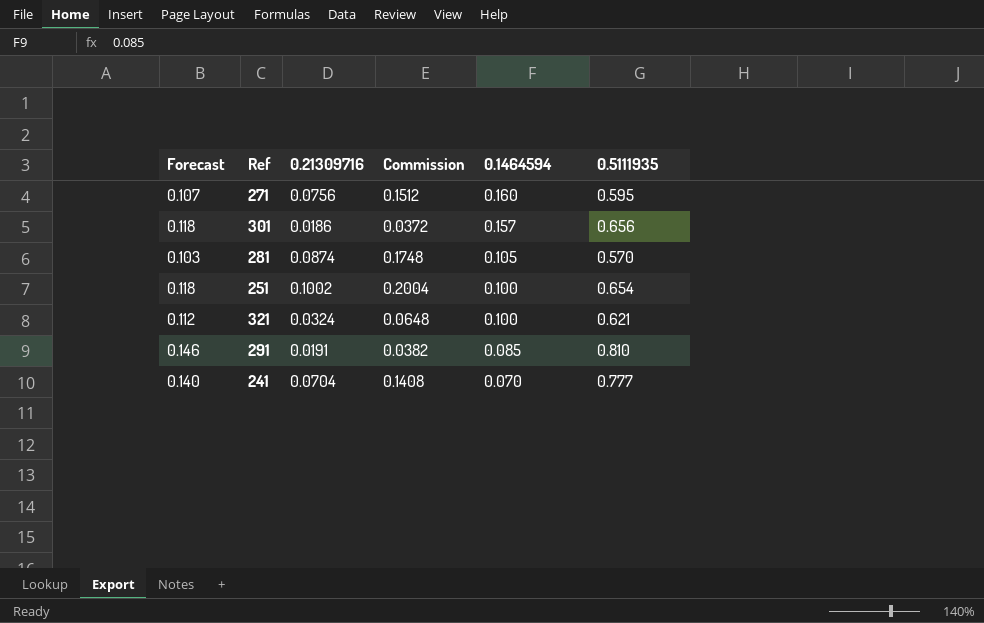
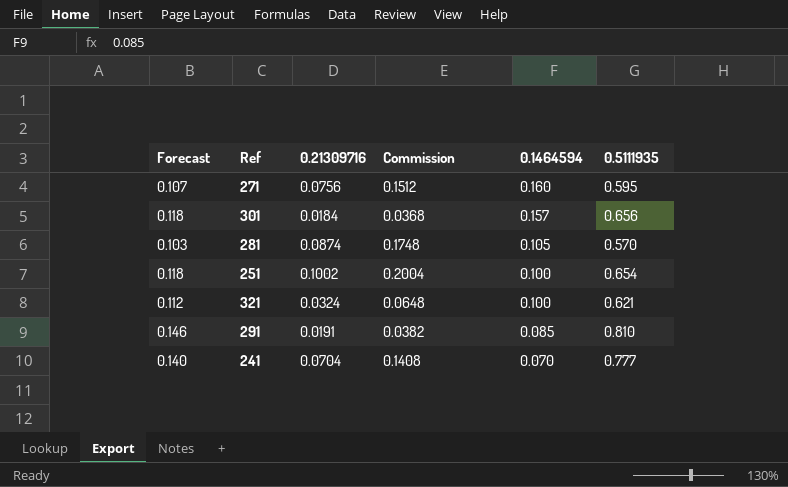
301 | 0.21309716: 0.0186 -> 0.0184
301 | Commission: 0.0372 -> 0.0368

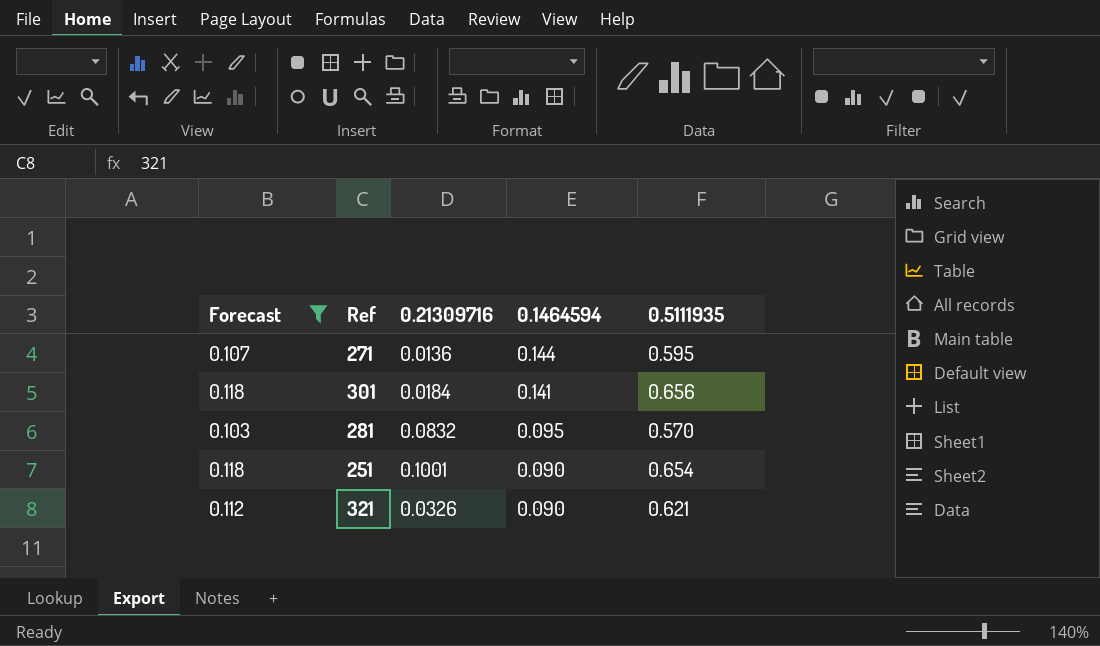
filter: none -> Forecast <= 0.118
column Commission | formula: [0.21309716] * 2 -> none
271 | 0.21309716: 0.0756 -> 0.0136
271 | 0.1464594: 0.160 -> 0.144
301 | 0.1464594: 0.157 -> 0.141
281 | 0.21309716: 0.0874 -> 0.0832
281 | 0.1464594: 0.105 -> 0.095
251 | 0.21309716: 0.1002 -> 0.1001
251 | 0.1464594: 0.100 -> 0.090
321 | 0.21309716: 0.0324 -> 0.0326
321 | 0.1464594: 0.100 -> 0.090

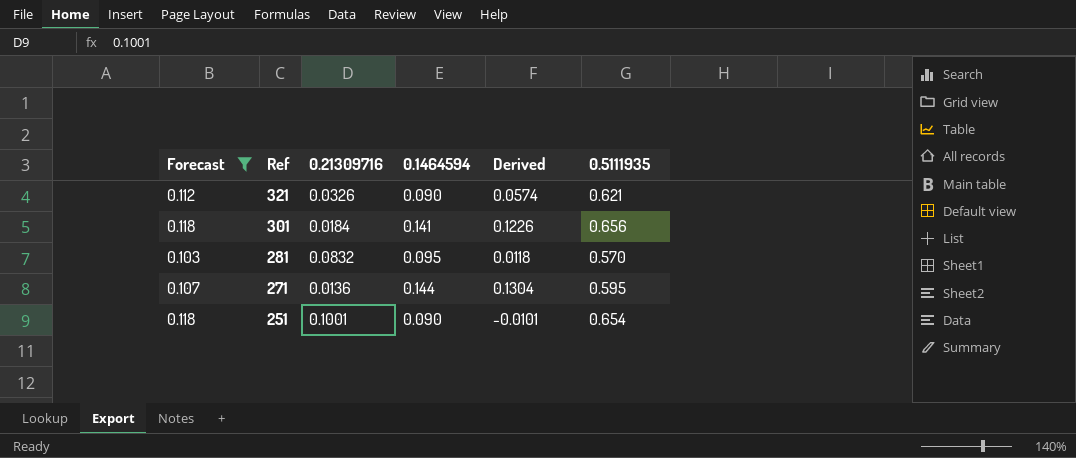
row order: 0.1464594 descending -> Ref descending
column Derived | formula: none -> [0.1464594] - [0.21309716]

